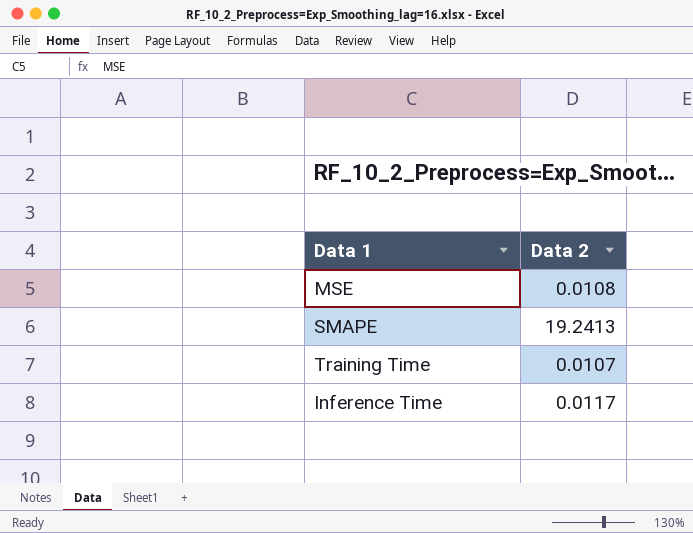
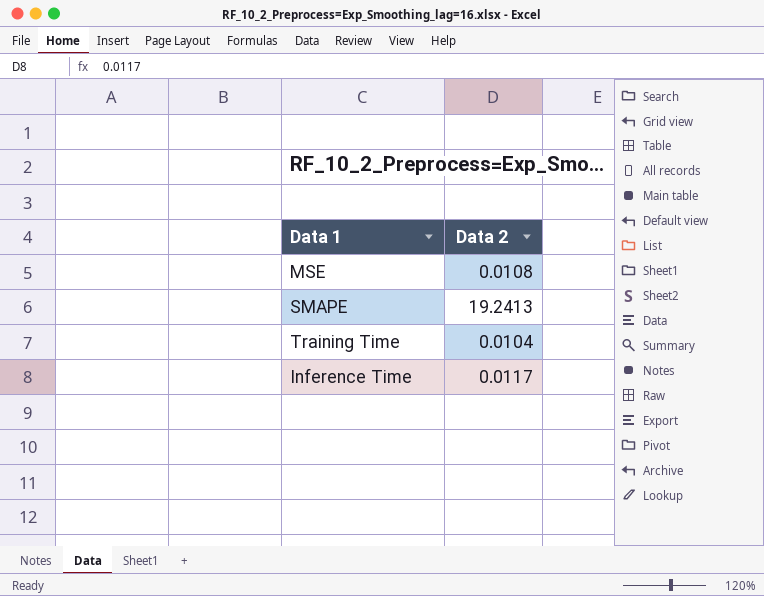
Training Time | Data 2: 0.0107 -> 0.0104

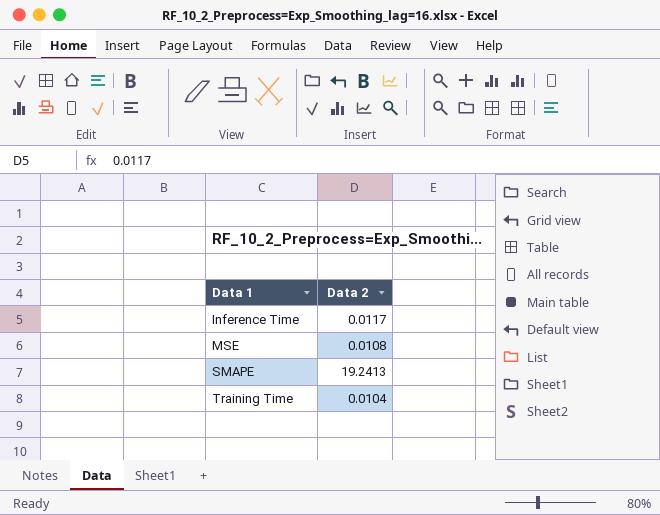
row order: none -> Data 1 ascending

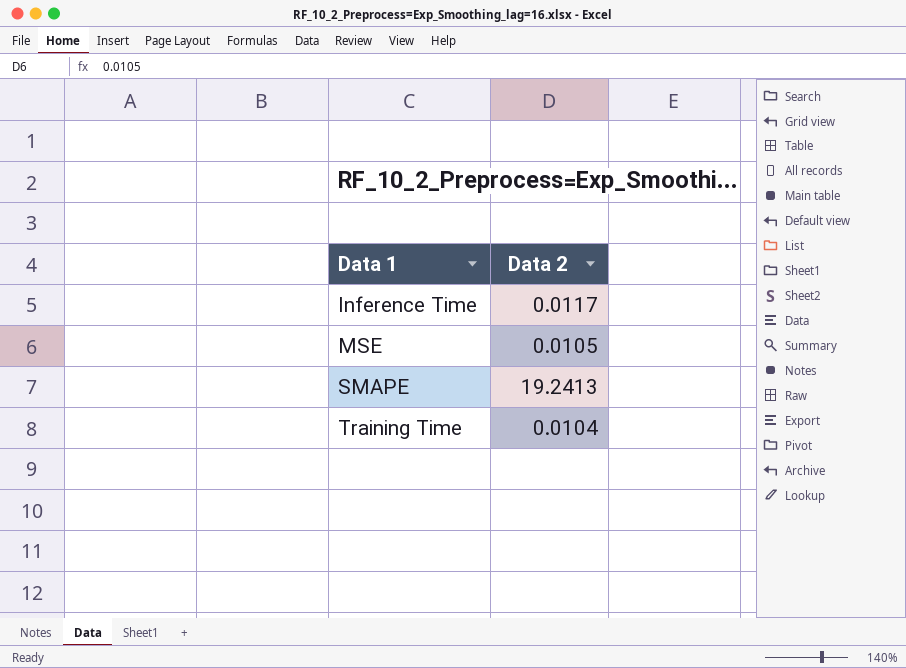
MSE | Data 2: 0.0108 -> 0.0105

